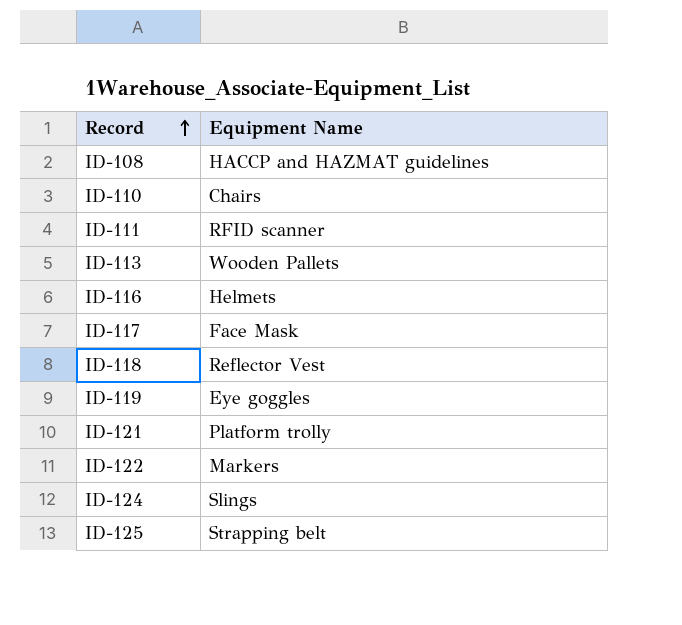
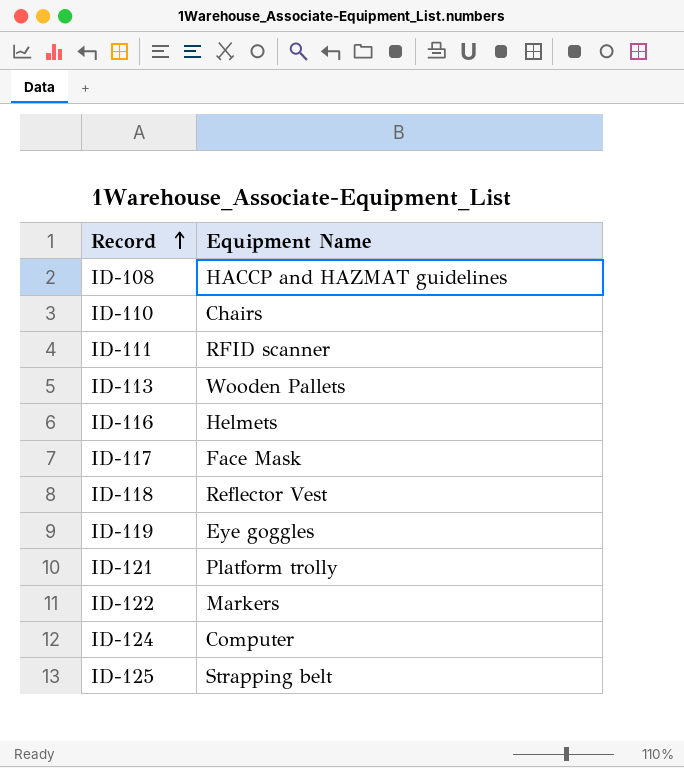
ID-124 | Equipment Name: Slings -> Computer

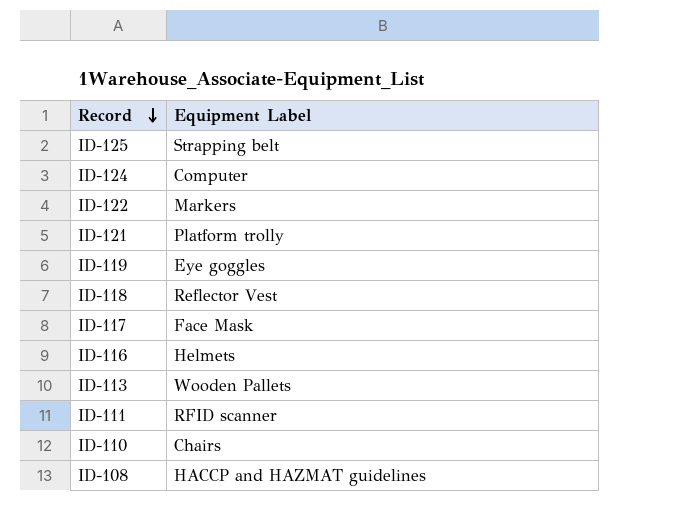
row order: Record ascending -> Record descending
column name: Equipment Name -> Equipment Label

